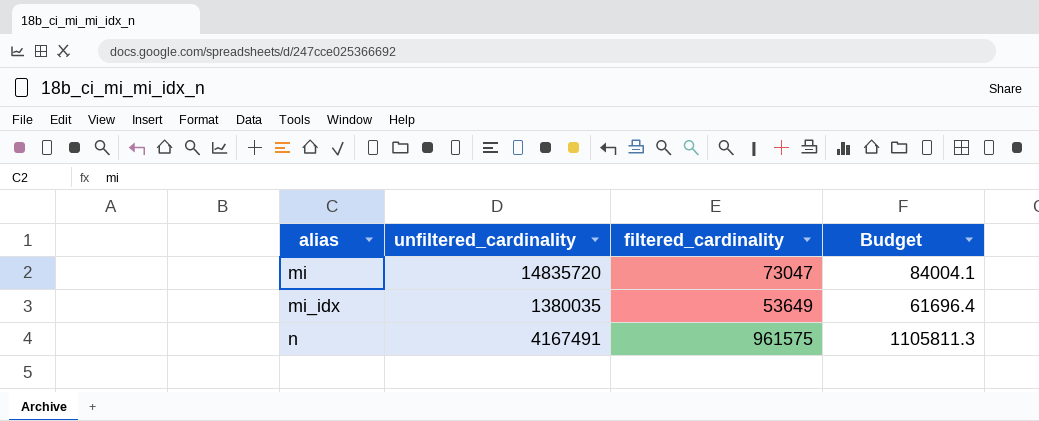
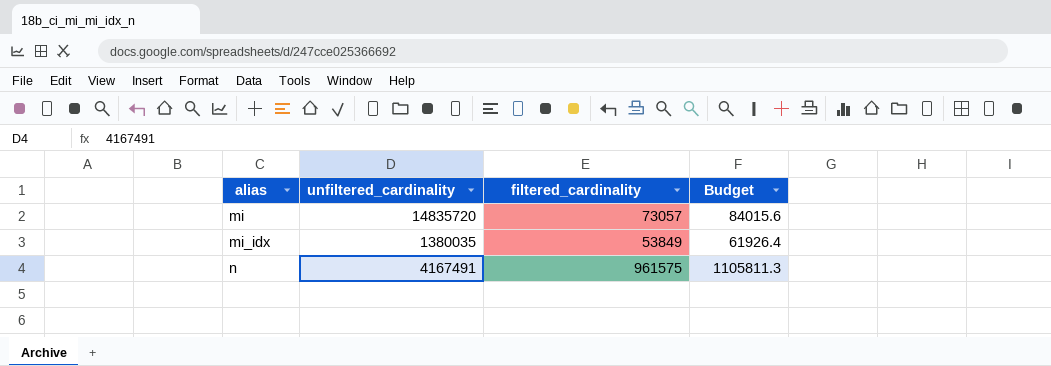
mi | filtered_cardinality: 73047 -> 73057
mi | Budget: 84004.1 -> 84015.6
mi_idx | filtered_cardinality: 53649 -> 53849
mi_idx | Budget: 61696.4 -> 61926.4

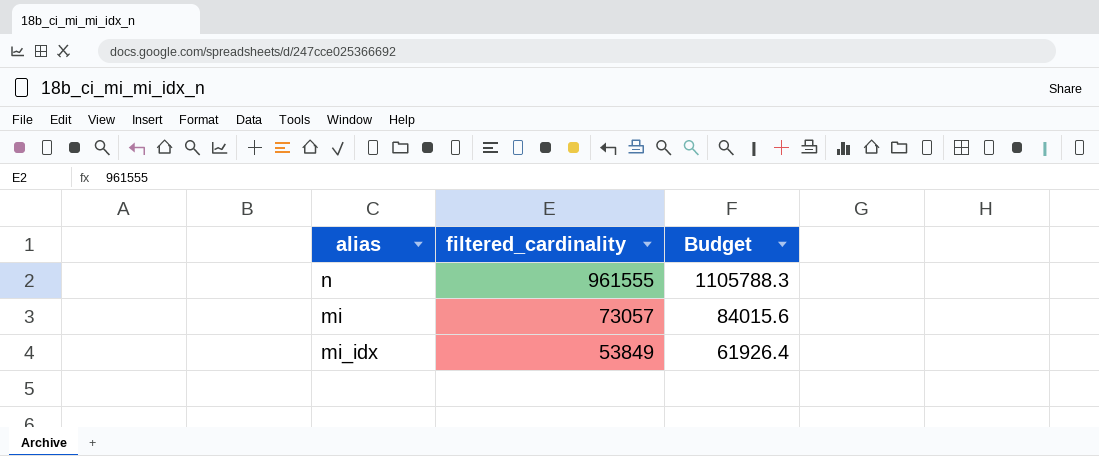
row order: alias ascending -> filtered_cardinality descending
column unfiltered_cardinality | position: 2 -> none
n | filtered_cardinality: 961575 -> 961555
n | Budget: 1105811.3 -> 1105788.3

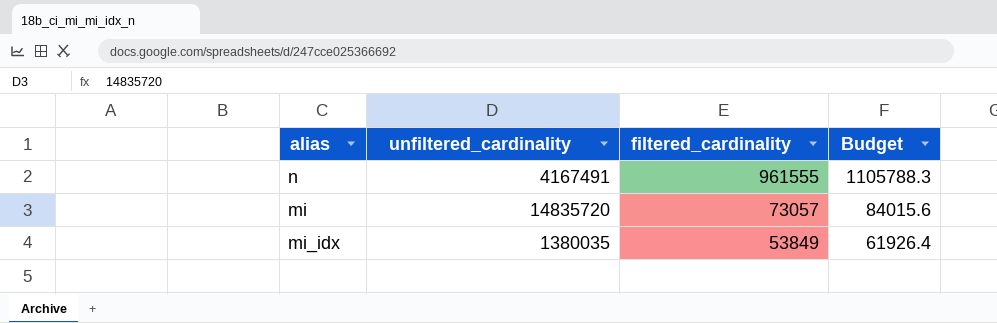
column unfiltered_cardinality | position: none -> 2

